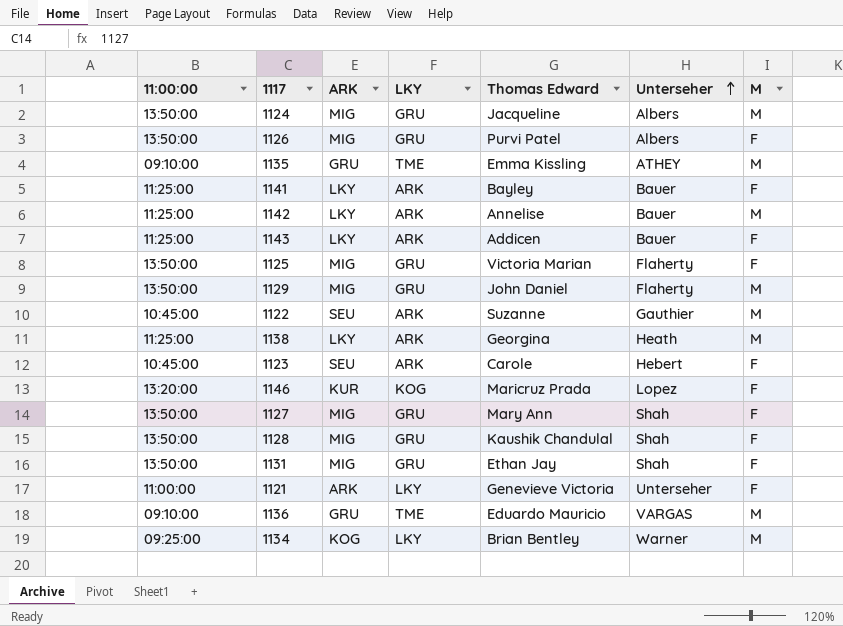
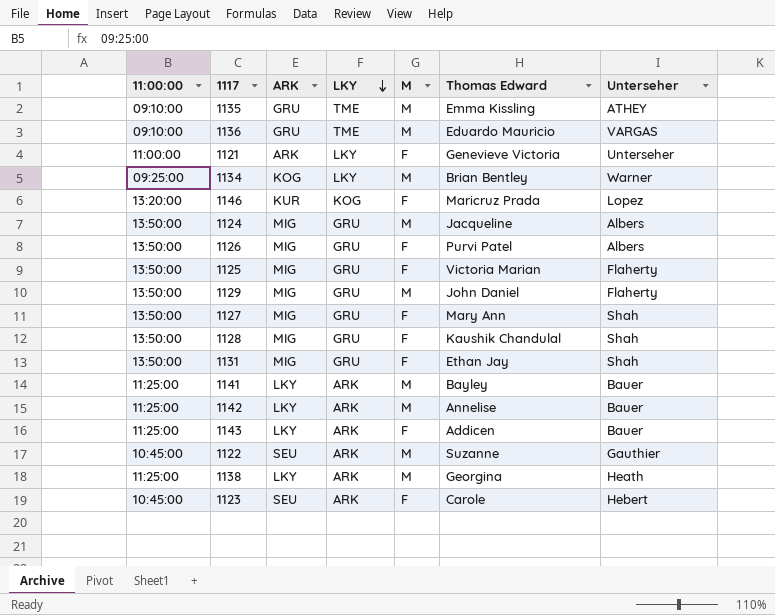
row order: Unterseher ascending -> LKY descending
column M | position: 7 -> 5
1141 | M: F -> M

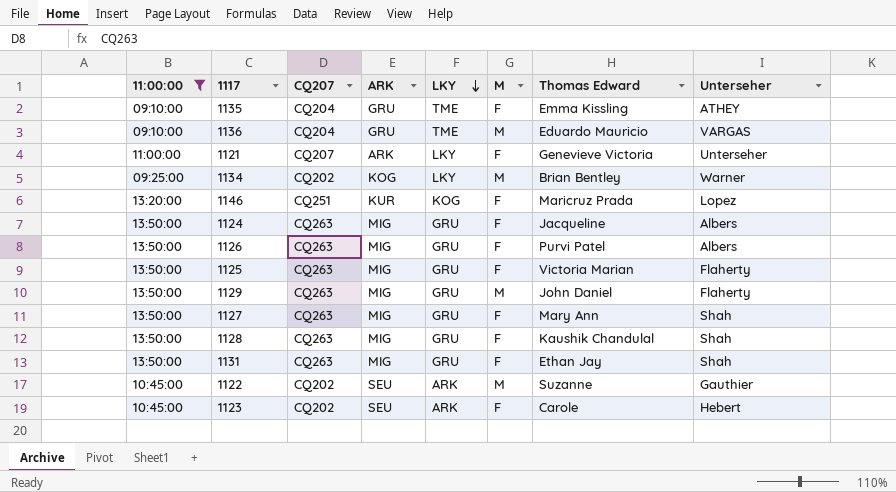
filter: none -> 11:00:00 != 11:25:00
column CQ207 | position: none -> 3
1135 | M: M -> F
1124 | M: M -> F

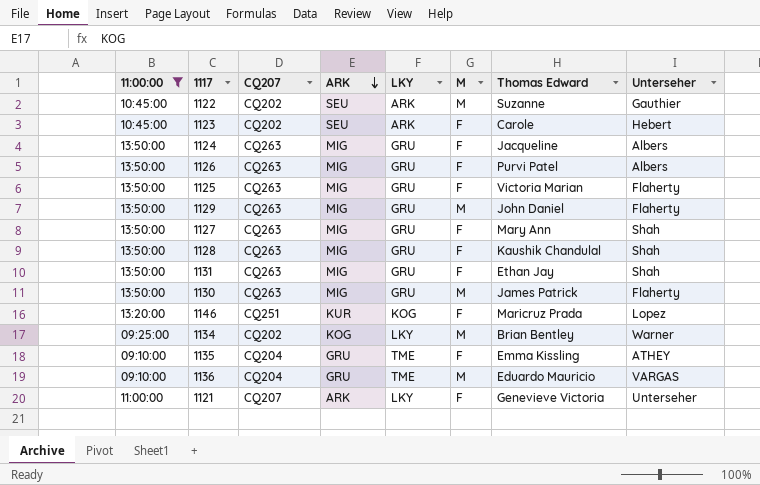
row order: LKY descending -> ARK descending
row 1130: none -> 13:50:00 | CQ263 | MIG | GRU | M | James Patrick | Flaherty

